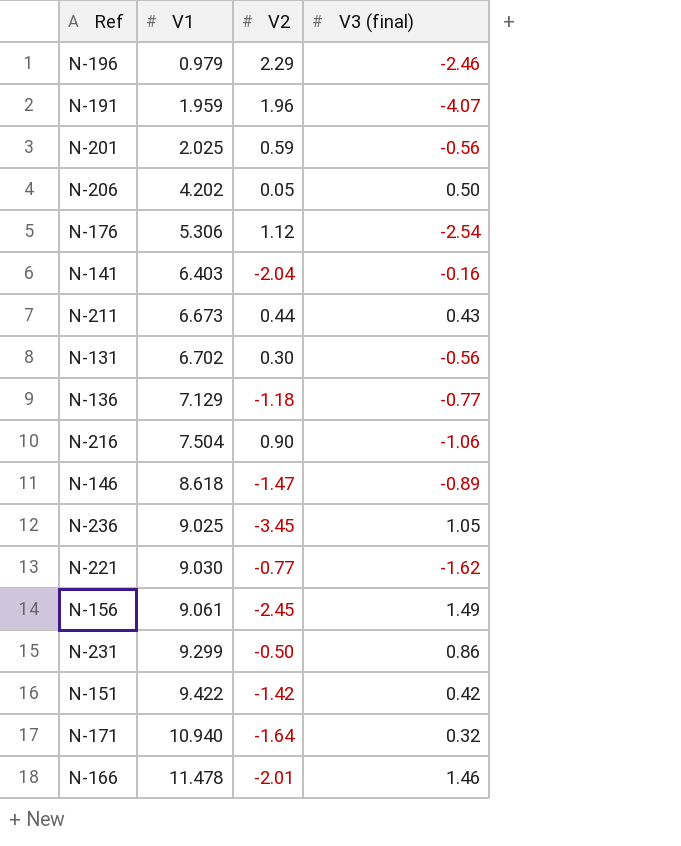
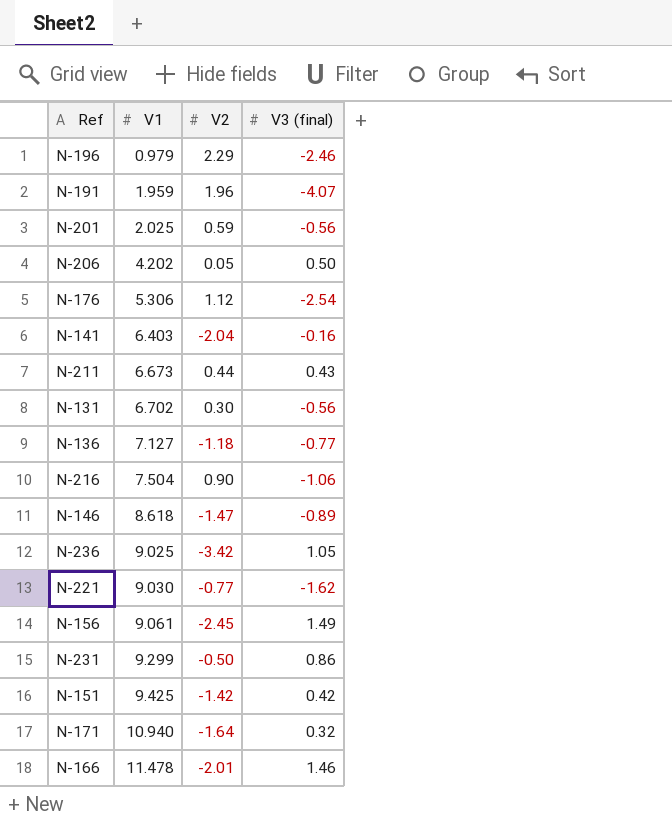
N-136 | V1: 7.129 -> 7.127
N-236 | V2: -3.45 -> -3.42
N-151 | V1: 9.422 -> 9.425

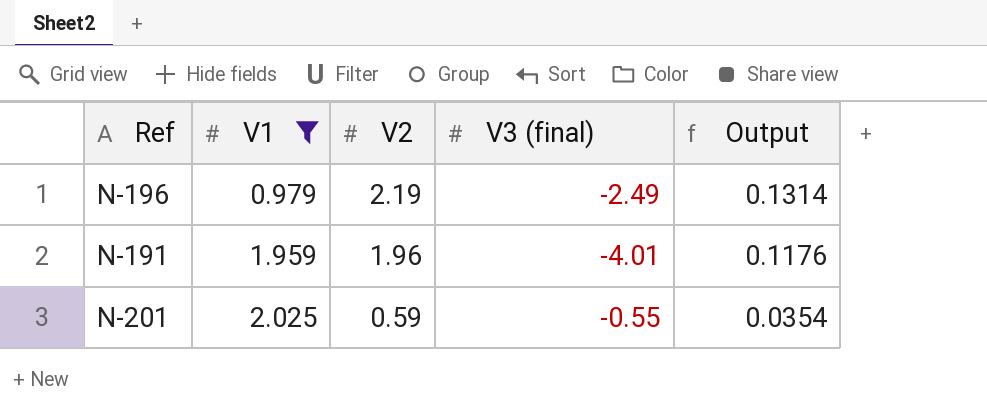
filter: none -> V1 <= 2.025
column Output | formula: none -> [V2] * 0.06
N-196 | V2: 2.29 -> 2.19
N-196 | V3 (final): -2.46 -> -2.49
N-191 | V3 (final): -4.07 -> -4.01
N-201 | V3 (final): -0.56 -> -0.55

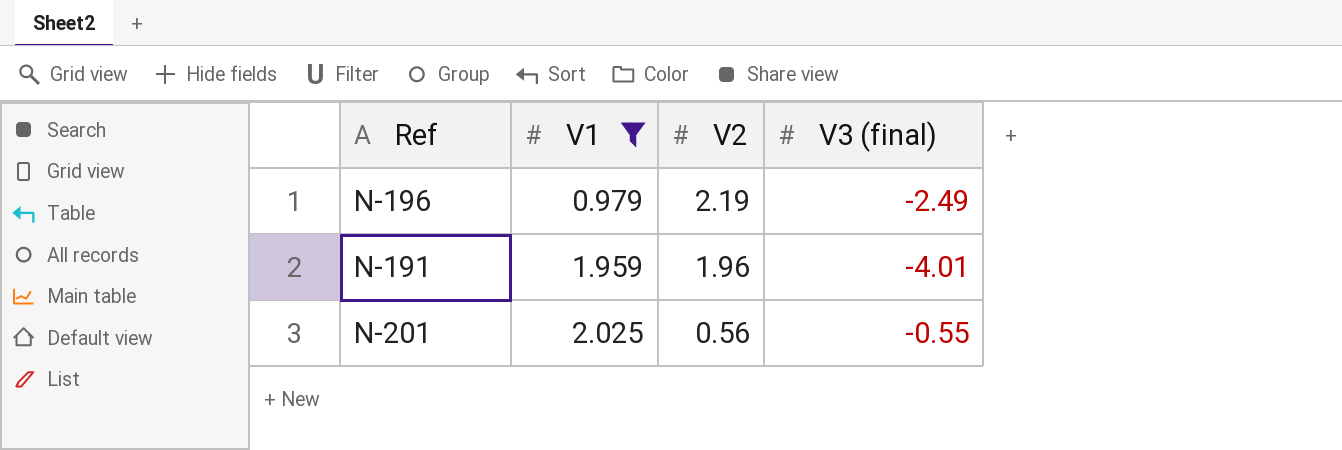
column Output | formula: [V2] * 0.06 -> none
N-201 | V2: 0.59 -> 0.56

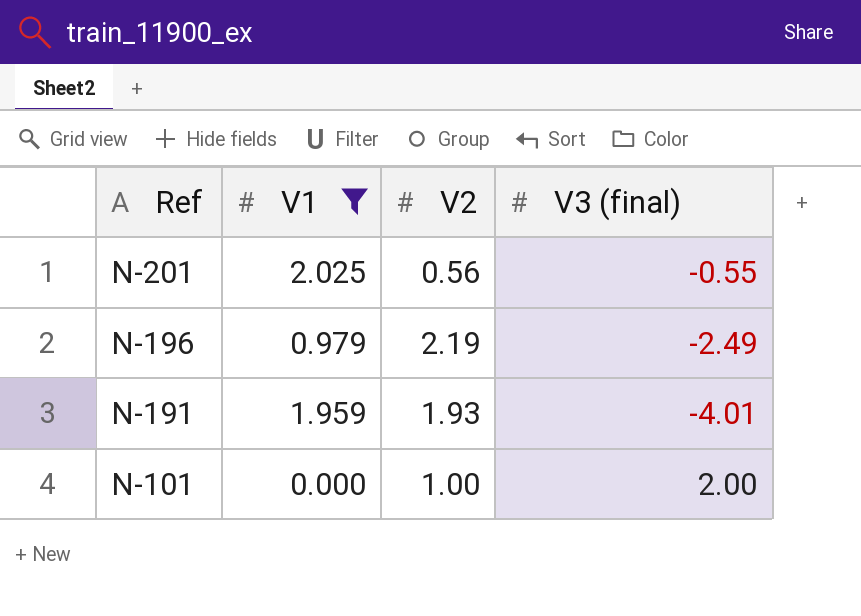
row order: V1 ascending -> Ref descending
N-191 | V2: 1.96 -> 1.93
row N-101: none -> 0.000 | 1.00 | 2.00

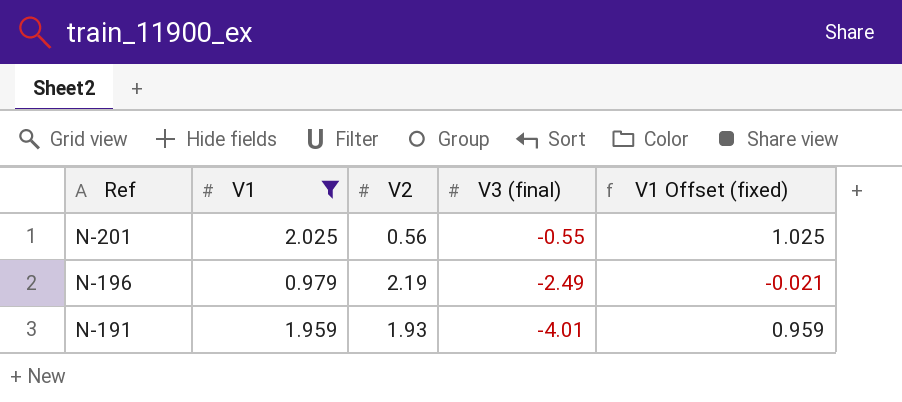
column V1 Offset (fixed) | formula: none -> [V1] - 1
row N-101: 0.000 | 1.00 | 2.00 -> none

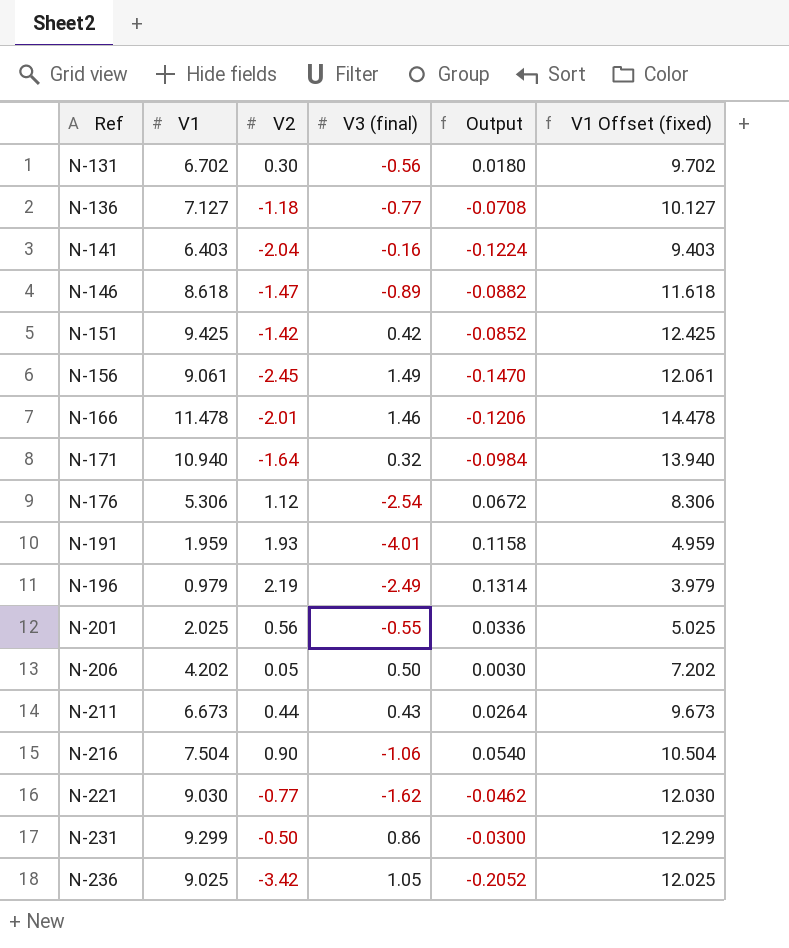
filter: V1 <= 2.025 -> none
row order: Ref descending -> Ref ascending
column Output | formula: none -> [V2] * 0.06
column V1 Offset (fixed) | formula: [V1] - 1 -> [V1] + 3

